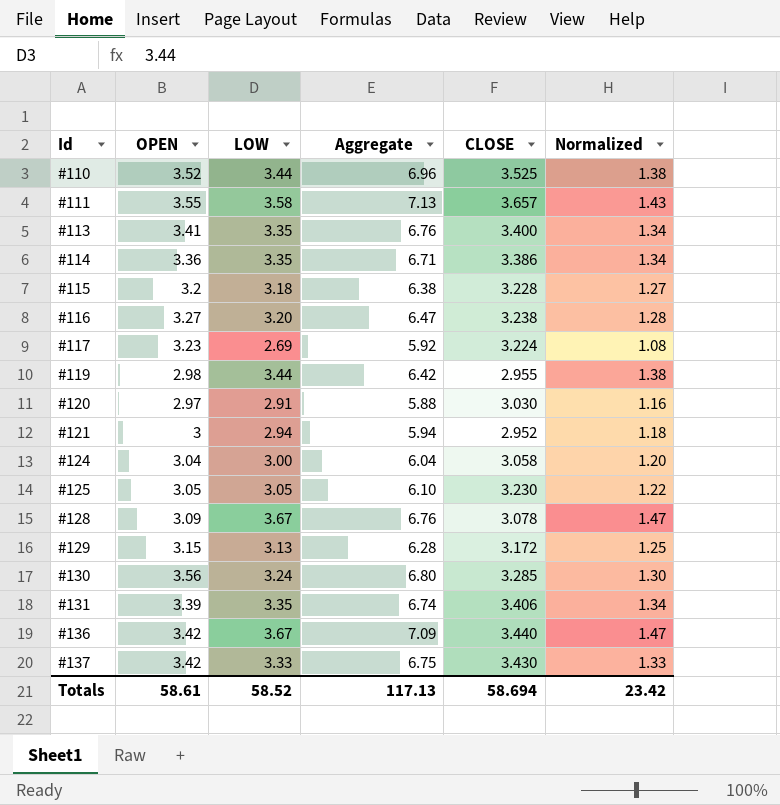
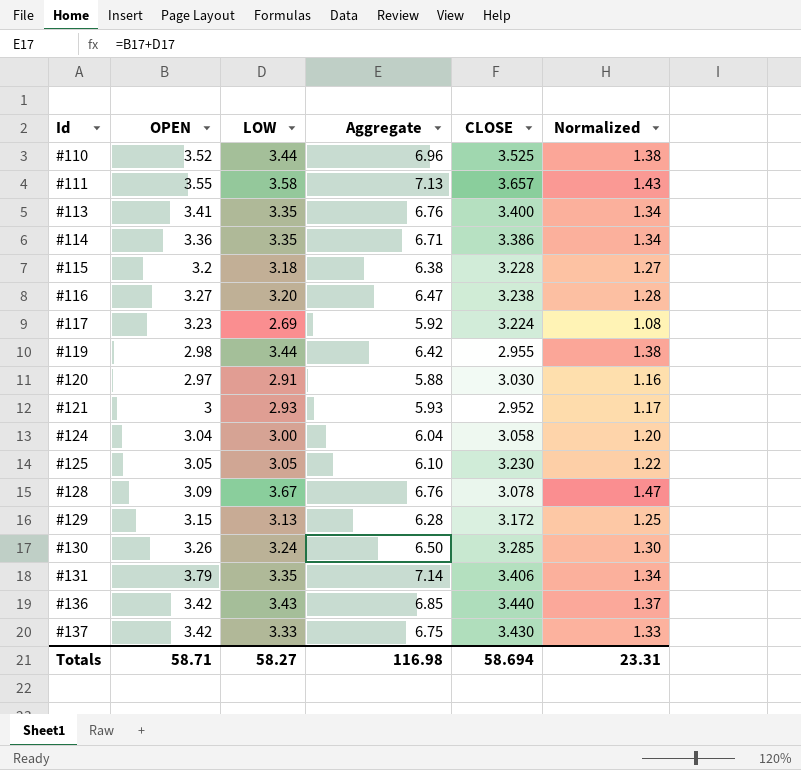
#121 | LOW: 2.94 -> 2.93
#121 | Aggregate: 5.94 -> 5.93
#121 | Normalized: 1.18 -> 1.17
#130 | OPEN: 3.56 -> 3.26
#130 | Aggregate: 6.80 -> 6.50
#131 | OPEN: 3.39 -> 3.79
#131 | Aggregate: 6.74 -> 7.14
#136 | LOW: 3.67 -> 3.43
#136 | Aggregate: 7.09 -> 6.85
#136 | Normalized: 1.47 -> 1.37
Totals | OPEN: 58.61 -> 58.71
Totals | LOW: 58.52 -> 58.27
Totals | Aggregate: 117.13 -> 116.98
Totals | Normalized: 23.42 -> 23.31

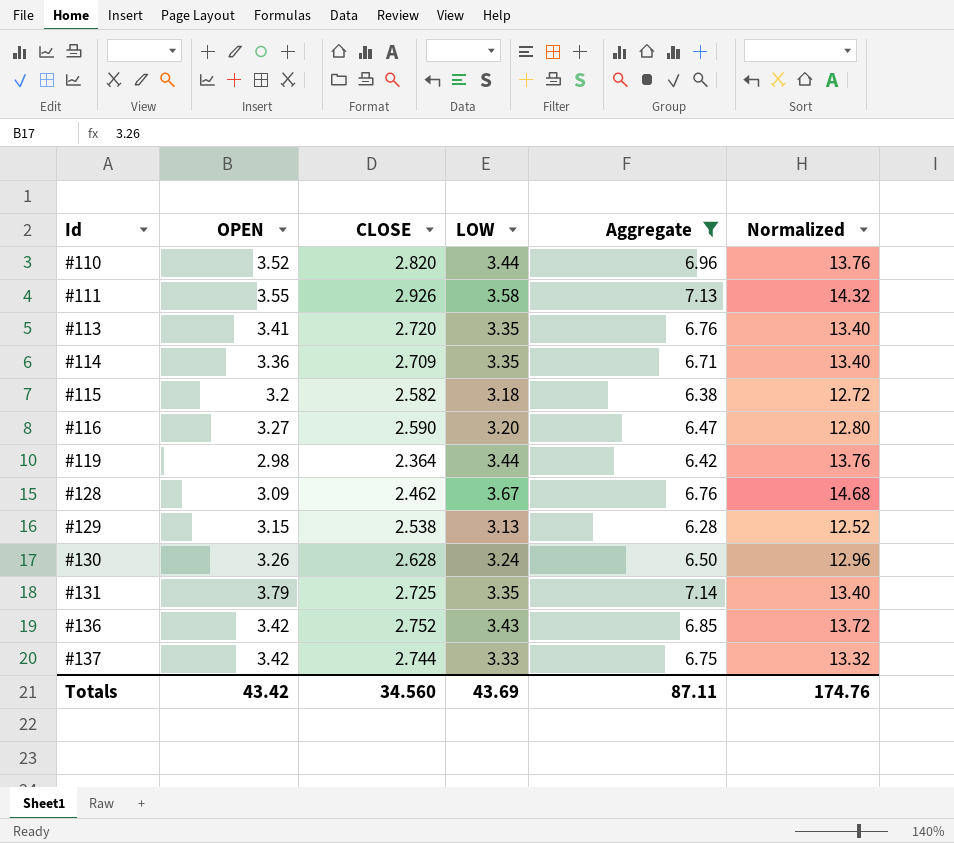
filter: none -> Aggregate >= 6.28
column CLOSE | position: 5 -> 3
column Normalized | formula: [LOW] * 0.4 -> [LOW] * 4
#110 | CLOSE: 3.525 -> 2.820
#111 | CLOSE: 3.657 -> 2.926
#113 | CLOSE: 3.400 -> 2.720
#114 | CLOSE: 3.386 -> 2.709
#115 | CLOSE: 3.228 -> 2.582
#116 | CLOSE: 3.238 -> 2.590
#119 | CLOSE: 2.955 -> 2.364
#128 | CLOSE: 3.078 -> 2.462
#129 | CLOSE: 3.172 -> 2.538
#130 | CLOSE: 3.285 -> 2.628
#131 | CLOSE: 3.406 -> 2.725
#136 | CLOSE: 3.440 -> 2.752
#137 | CLOSE: 3.430 -> 2.744
Totals | OPEN: 58.71 -> 43.42
Totals | CLOSE: 58.694 -> 34.560
Totals | LOW: 58.27 -> 43.69
Totals | Aggregate: 116.98 -> 87.11
Totals | Normalized: 23.31 -> 174.76

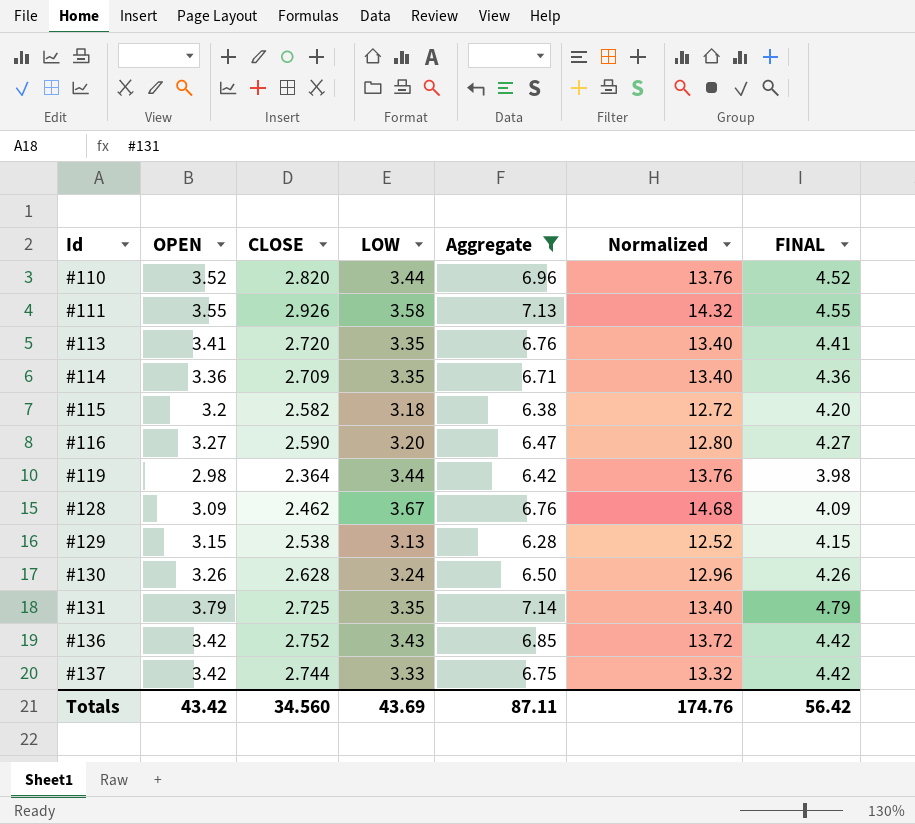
column FINAL | formula: none -> [OPEN] + 1

